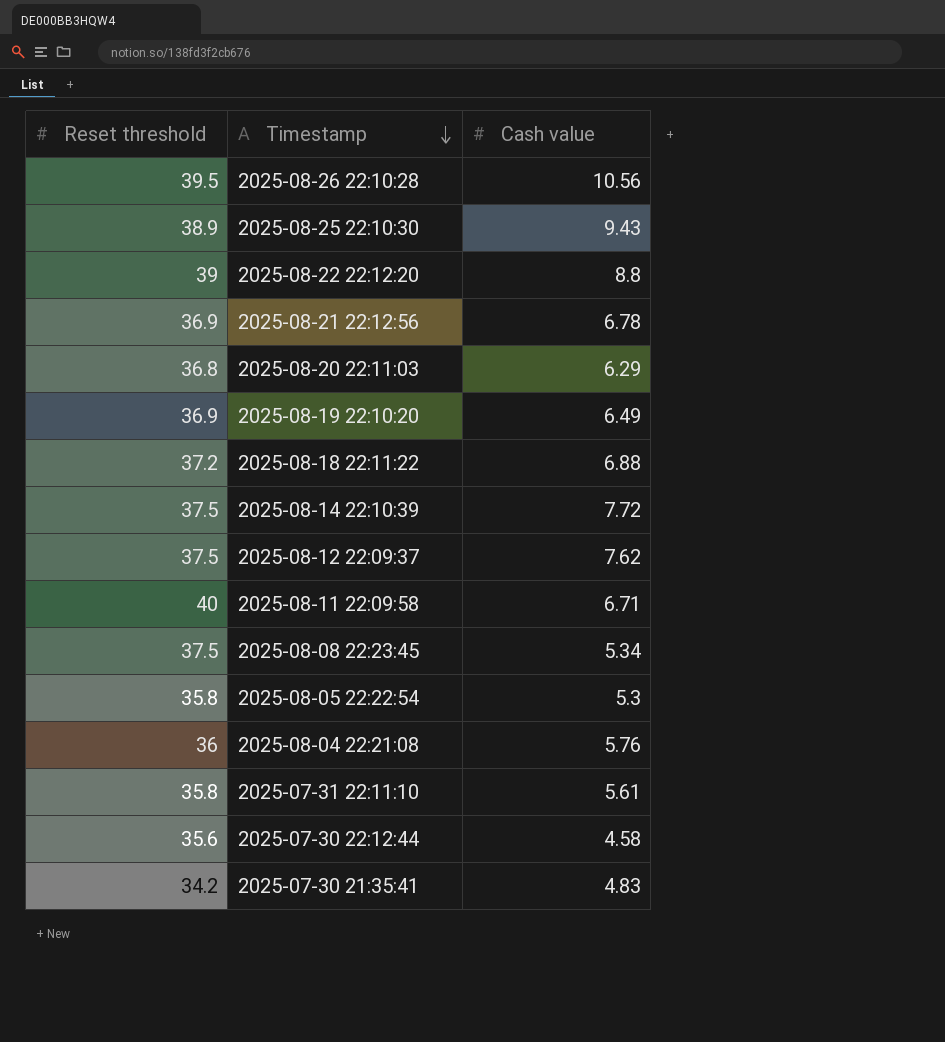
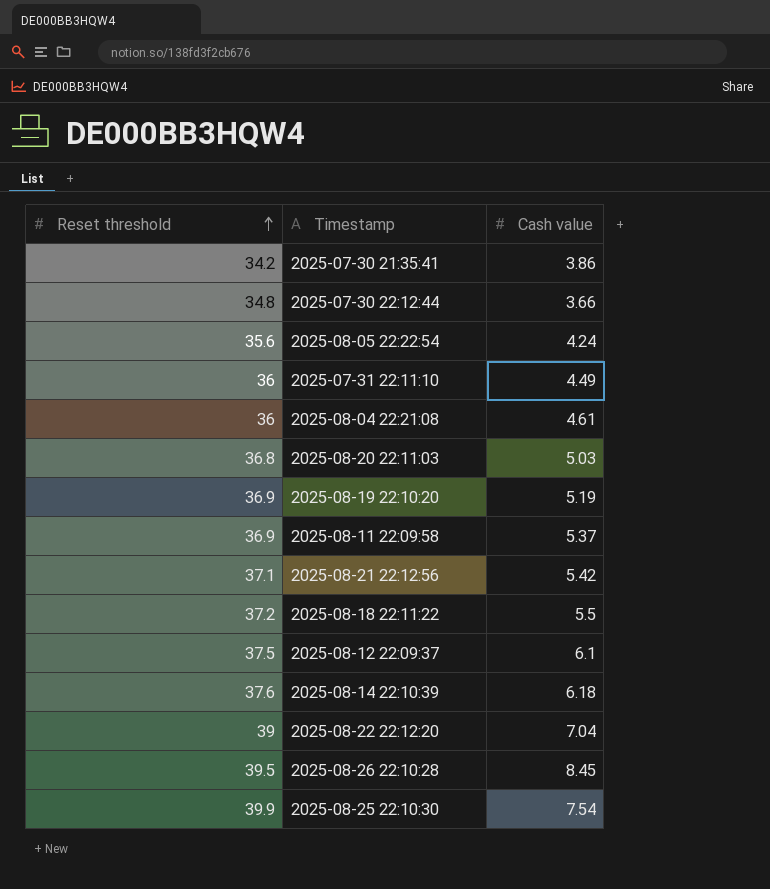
row order: Timestamp descending -> Reset threshold ascending
row 2025-08-08 22:23:45: 37.5 | 5.34 -> none
2025-07-30 21:35:41 | Cash value: 4.83 -> 3.86
2025-07-30 22:12:44 | Reset threshold: 35.6 -> 34.8
2025-07-30 22:12:44 | Cash value: 4.58 -> 3.66
2025-08-05 22:22:54 | Reset threshold: 35.8 -> 35.6
2025-08-05 22:22:54 | Cash value: 5.3 -> 4.24
2025-07-31 22:11:10 | Reset threshold: 35.8 -> 36
2025-07-31 22:11:10 | Cash value: 5.61 -> 4.49
2025-08-04 22:21:08 | Cash value: 5.76 -> 4.61
2025-08-20 22:11:03 | Cash value: 6.29 -> 5.03
2025-08-19 22:10:20 | Cash value: 6.49 -> 5.19
2025-08-11 22:09:58 | Reset threshold: 40 -> 36.9
2025-08-11 22:09:58 | Cash value: 6.71 -> 5.37
2025-08-21 22:12:56 | Reset threshold: 36.9 -> 37.1
2025-08-21 22:12:56 | Cash value: 6.78 -> 5.42
2025-08-18 22:11:22 | Cash value: 6.88 -> 5.5
2025-08-12 22:09:37 | Cash value: 7.62 -> 6.1
2025-08-14 22:10:39 | Reset threshold: 37.5 -> 37.6
2025-08-14 22:10:39 | Cash value: 7.72 -> 6.18
2025-08-22 22:12:20 | Cash value: 8.8 -> 7.04
2025-08-26 22:10:28 | Cash value: 10.56 -> 8.45
2025-08-25 22:10:30 | Reset threshold: 38.9 -> 39.9
2025-08-25 22:10:30 | Cash value: 9.43 -> 7.54

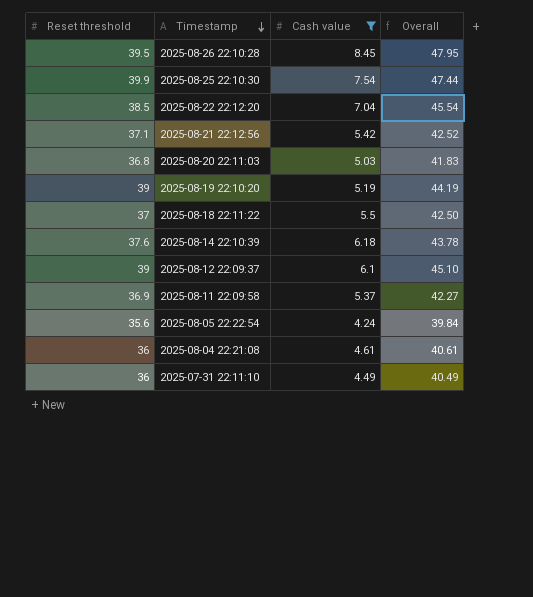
filter: none -> Cash value >= 4.24
row order: Reset threshold ascending -> Timestamp descending
column Overall | formula: none -> [Reset threshold] + [Cash value]
2025-08-22 22:12:20 | Reset threshold: 39 -> 38.5
2025-08-19 22:10:20 | Reset threshold: 36.9 -> 39
2025-08-18 22:11:22 | Reset threshold: 37.2 -> 37
2025-08-12 22:09:37 | Reset threshold: 37.5 -> 39

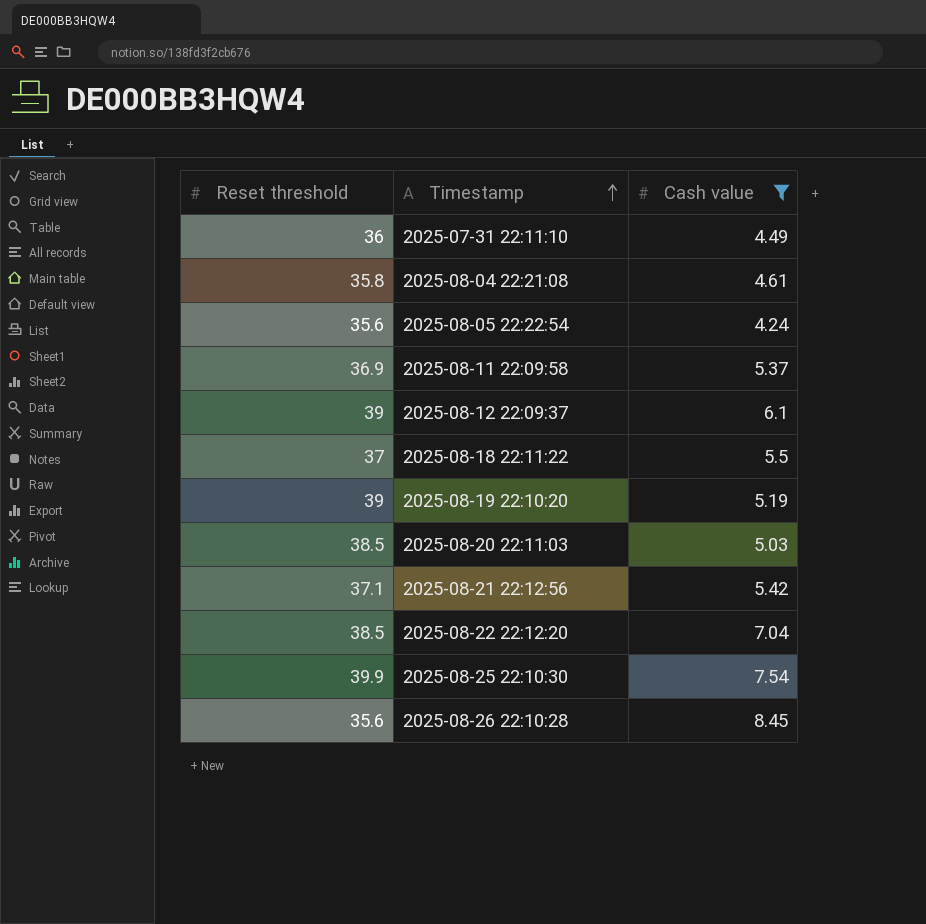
row order: Timestamp descending -> Timestamp ascending
column Overall | formula: [Reset threshold] + [Cash value] -> none
row 2025-08-14 22:10:39: 37.6 | 6.18 | 43.78 -> none
2025-08-04 22:21:08 | Reset threshold: 36 -> 35.8
2025-08-20 22:11:03 | Reset threshold: 36.8 -> 38.5
2025-08-26 22:10:28 | Reset threshold: 39.5 -> 35.6

